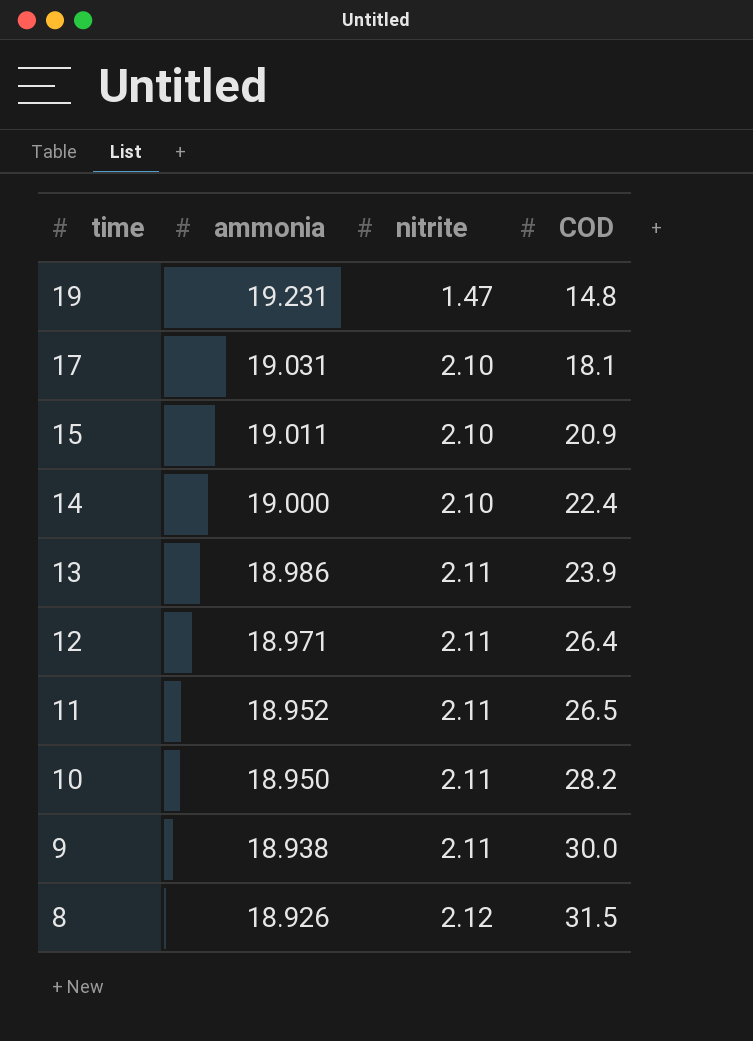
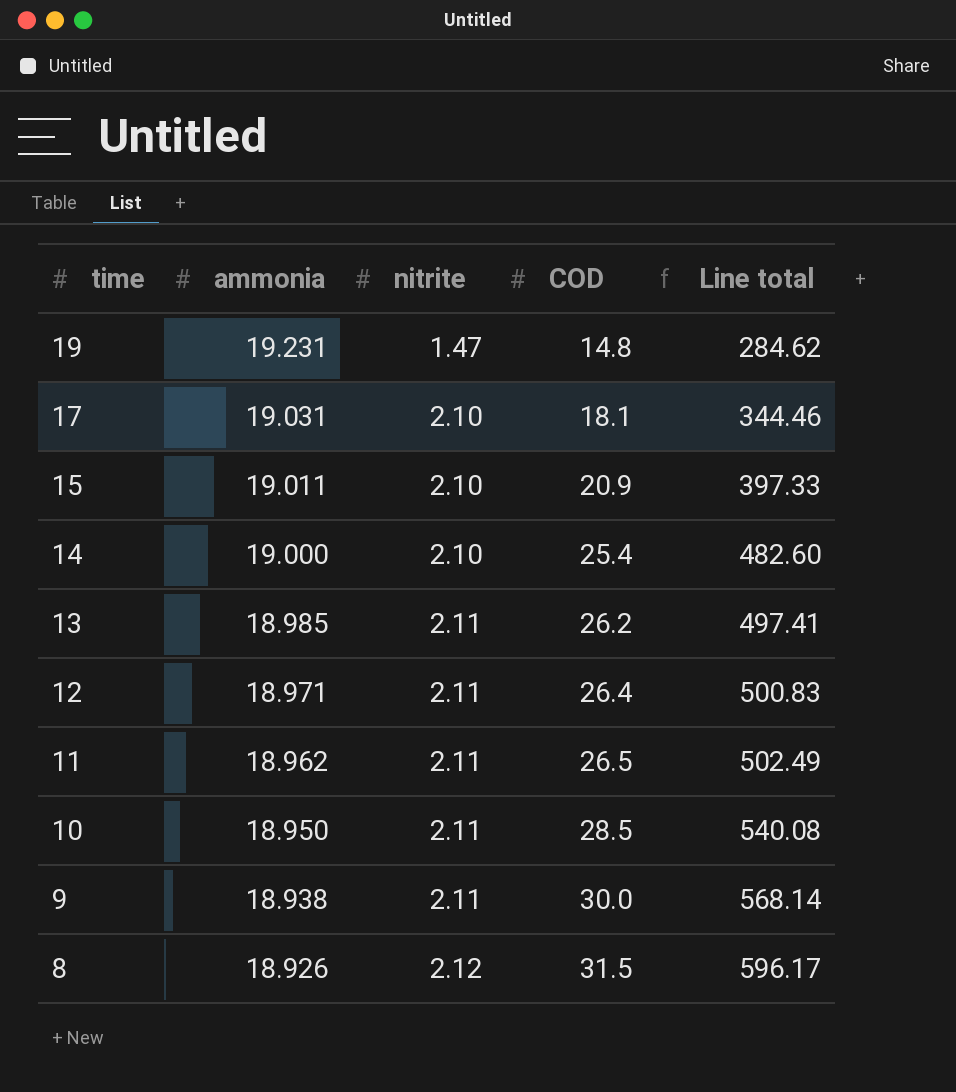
column Line total | formula: none -> [ammonia] * [COD]
14 | COD: 22.4 -> 25.4
13 | ammonia: 18.986 -> 18.985
13 | COD: 23.9 -> 26.2
11 | ammonia: 18.952 -> 18.962
10 | COD: 28.2 -> 28.5

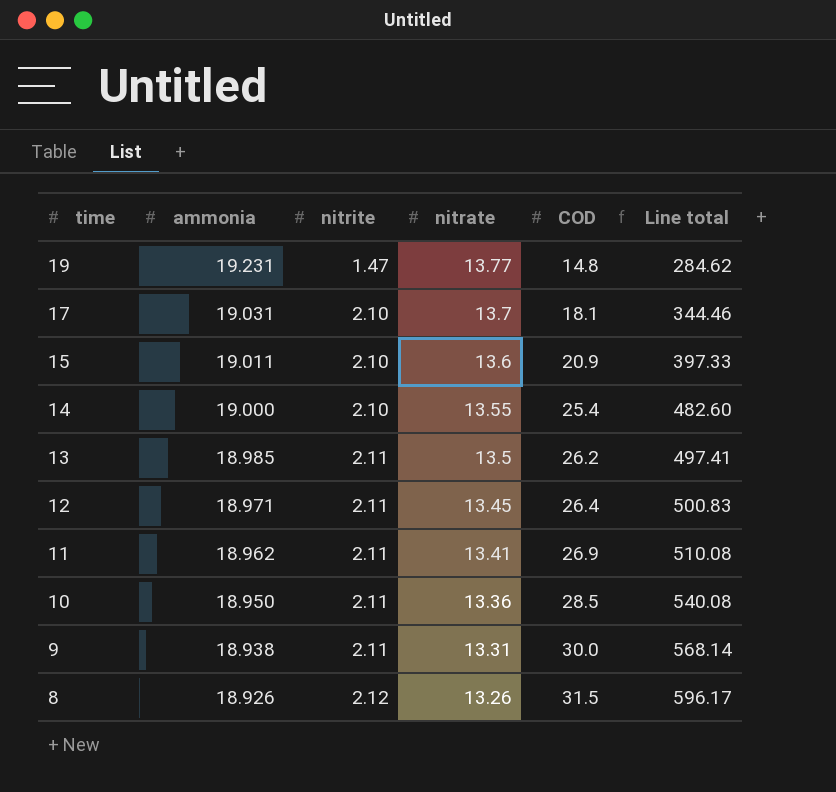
column nitrate | position: none -> 4
11 | COD: 26.5 -> 26.9
11 | Line total: 502.49 -> 510.08

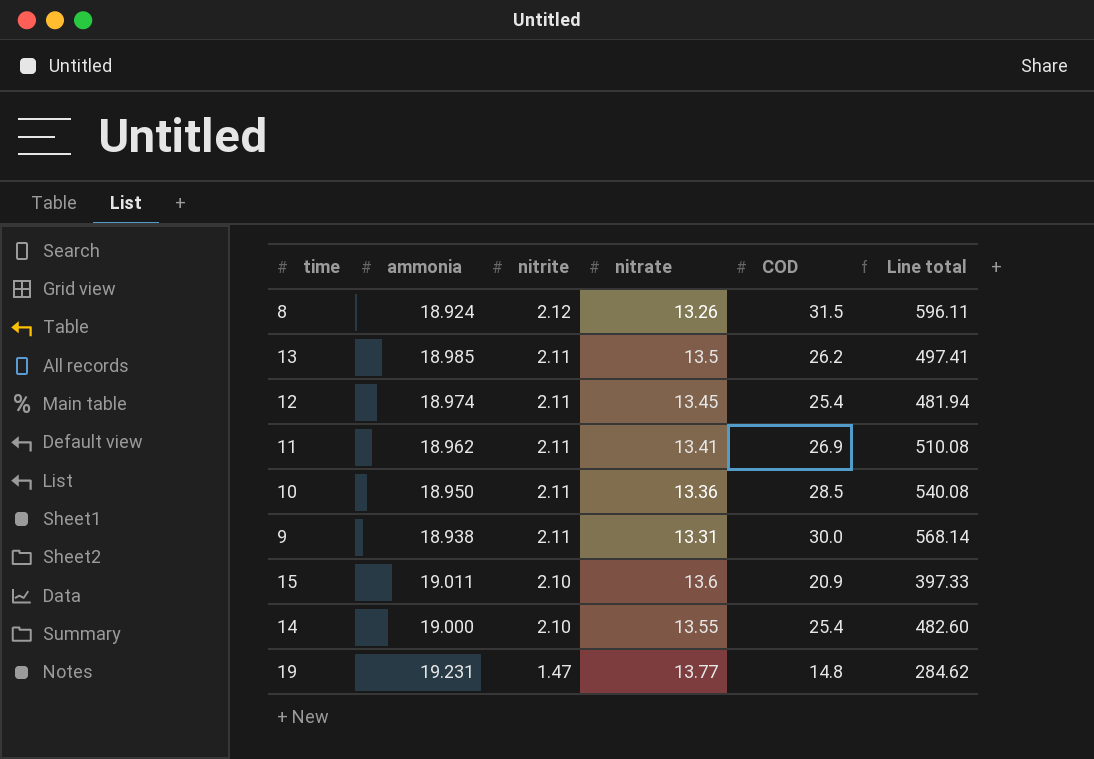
row order: time descending -> nitrite descending
row 17: 19.031 | 2.10 | 13.7 | 18.1 | 344.46 -> none
8 | ammonia: 18.926 -> 18.924
8 | Line total: 596.17 -> 596.11
12 | ammonia: 18.971 -> 18.974
12 | COD: 26.4 -> 25.4
12 | Line total: 500.83 -> 481.94

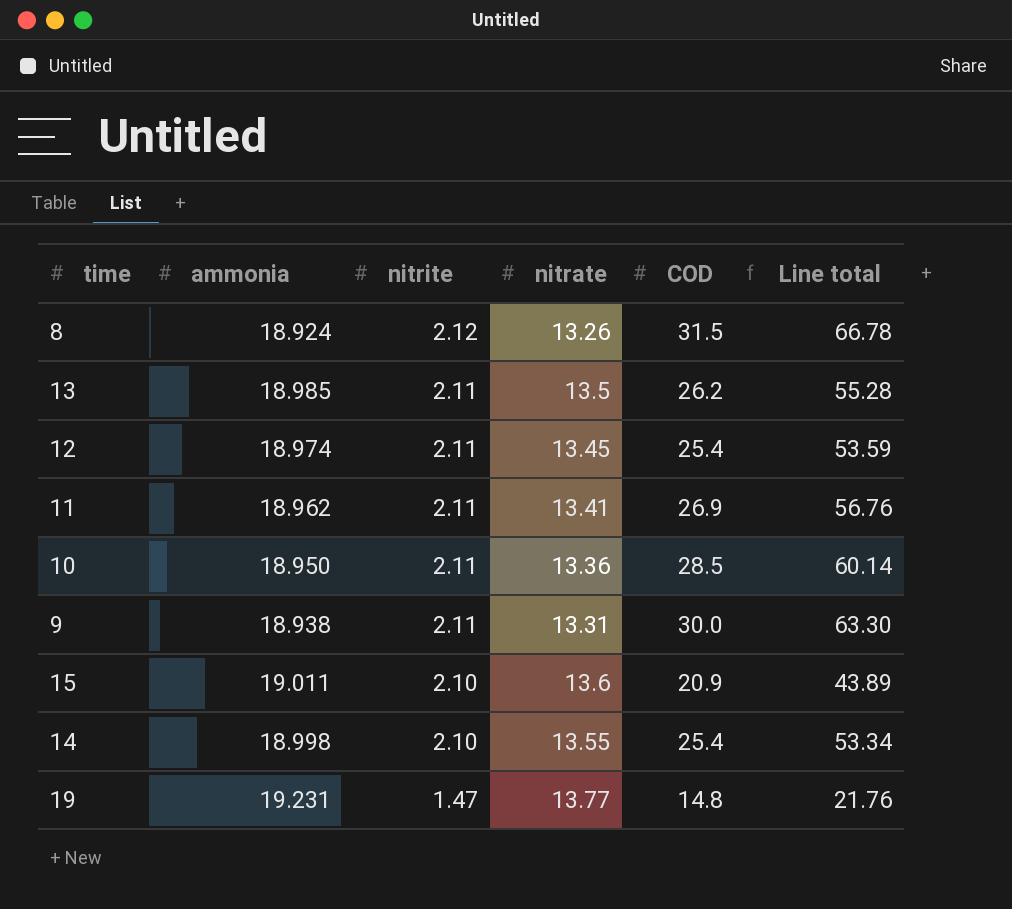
column Line total | formula: [ammonia] * [COD] -> [nitrite] * [COD]
14 | ammonia: 19.000 -> 18.998

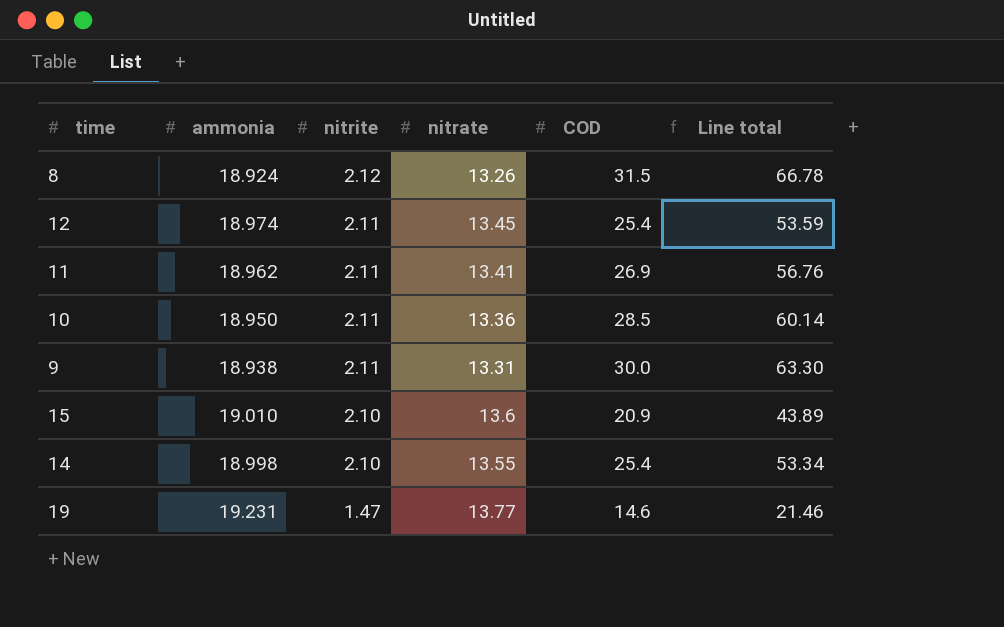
row 13: 18.985 | 2.11 | 13.5 | 26.2 | 55.28 -> none
15 | ammonia: 19.011 -> 19.010
19 | COD: 14.8 -> 14.6
19 | Line total: 21.76 -> 21.46

